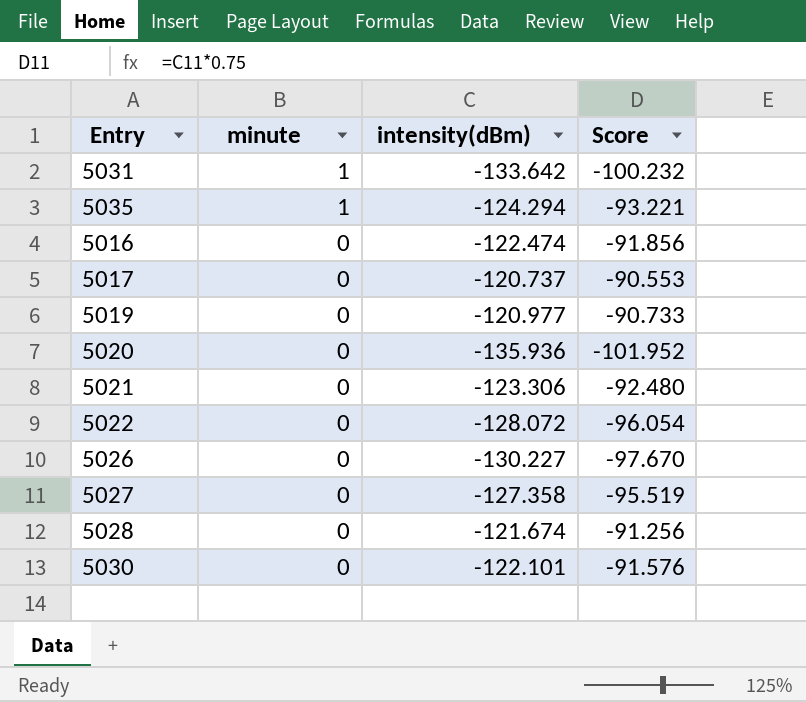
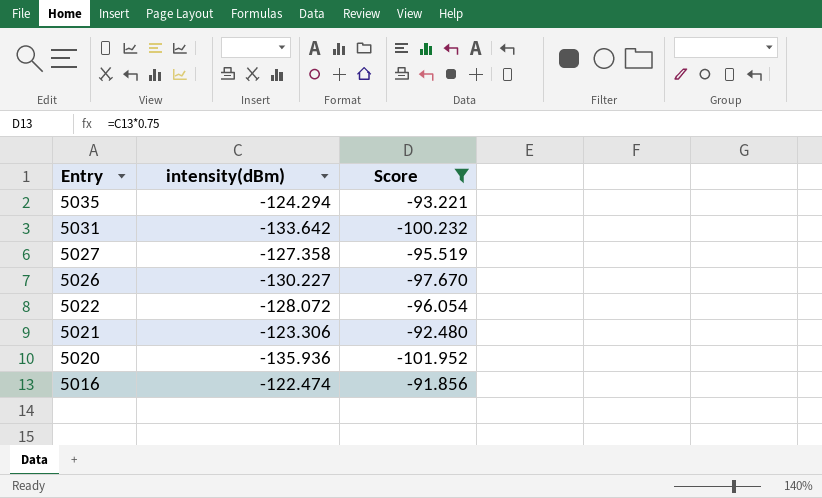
filter: none -> Score <= -91.856
row order: minute descending -> Entry descending
column minute | position: 2 -> none

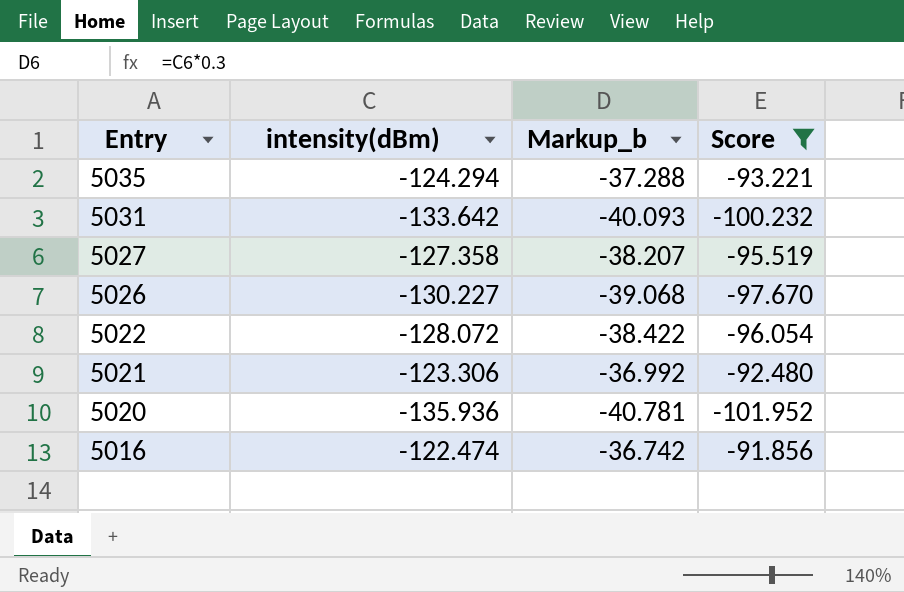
column Markup_b | formula: none -> [intensity(dBm)] * 0.3

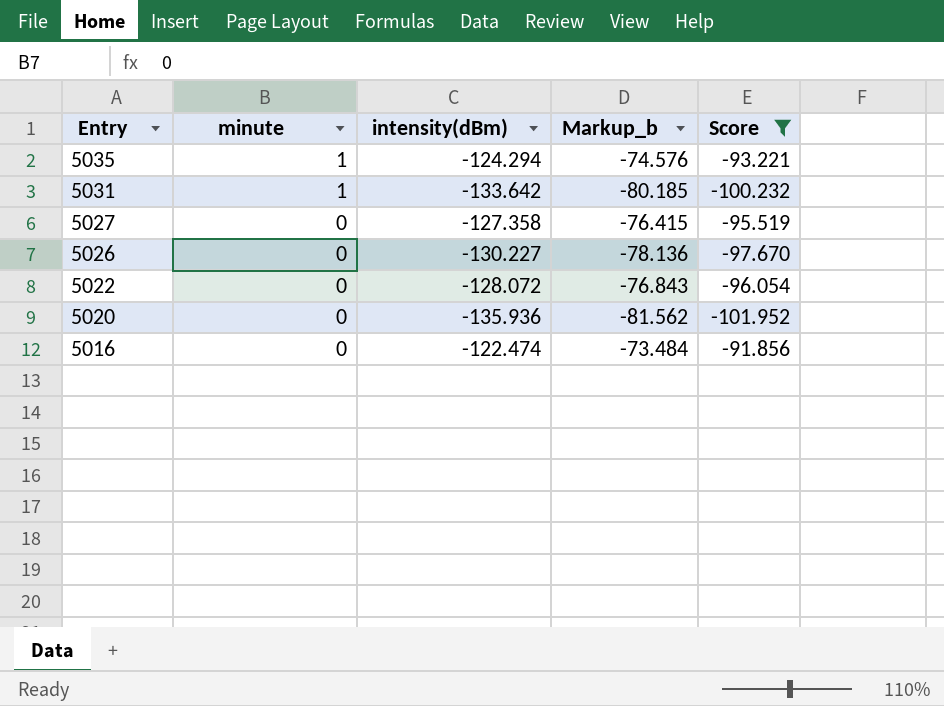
column minute | position: none -> 2
column Markup_b | formula: [intensity(dBm)] * 0.3 -> [intensity(dBm)] * 0.6
row 5021: -123.306 | -36.992 | -92.480 -> none

